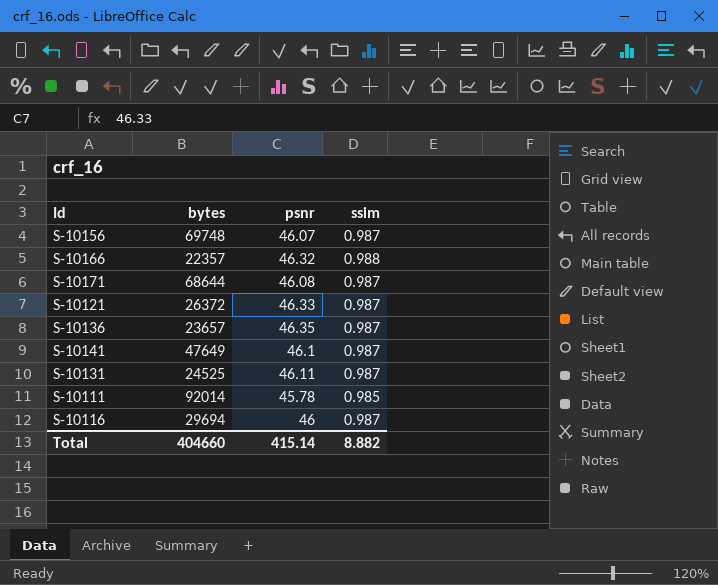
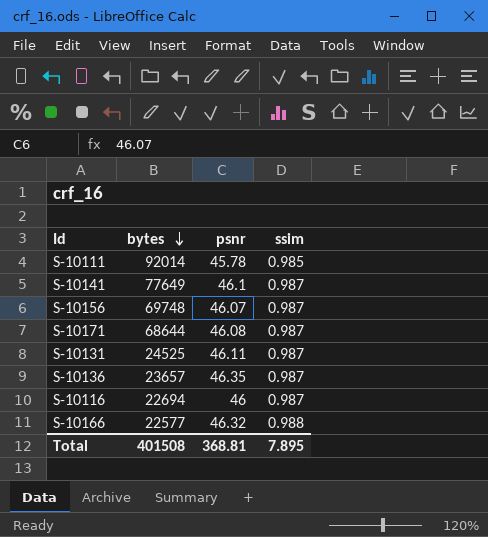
row order: none -> bytes descending
row S-10121: 26372 | 46.33 | 0.987 -> none
S-10141 | bytes: 47649 -> 77649
S-10116 | bytes: 29694 -> 22694
S-10166 | bytes: 22357 -> 22577
Total | bytes: 404660 -> 401508
Total | psnr: 415.14 -> 368.81
Total | ssim: 8.882 -> 7.895

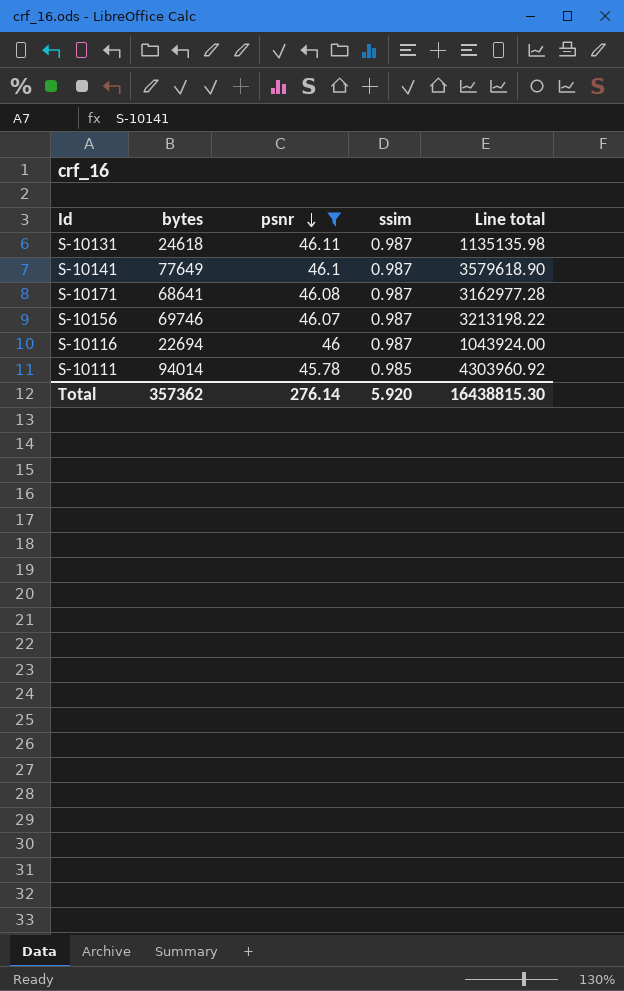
filter: none -> psnr <= 46.11
row order: bytes descending -> psnr descending
column Line total | formula: none -> [bytes] * [psnr]
S-10131 | bytes: 24525 -> 24618
S-10171 | bytes: 68644 -> 68641
S-10156 | bytes: 69748 -> 69746
S-10111 | bytes: 92014 -> 94014
Total | bytes: 401508 -> 357362
Total | psnr: 368.81 -> 276.14
Total | ssim: 7.895 -> 5.920

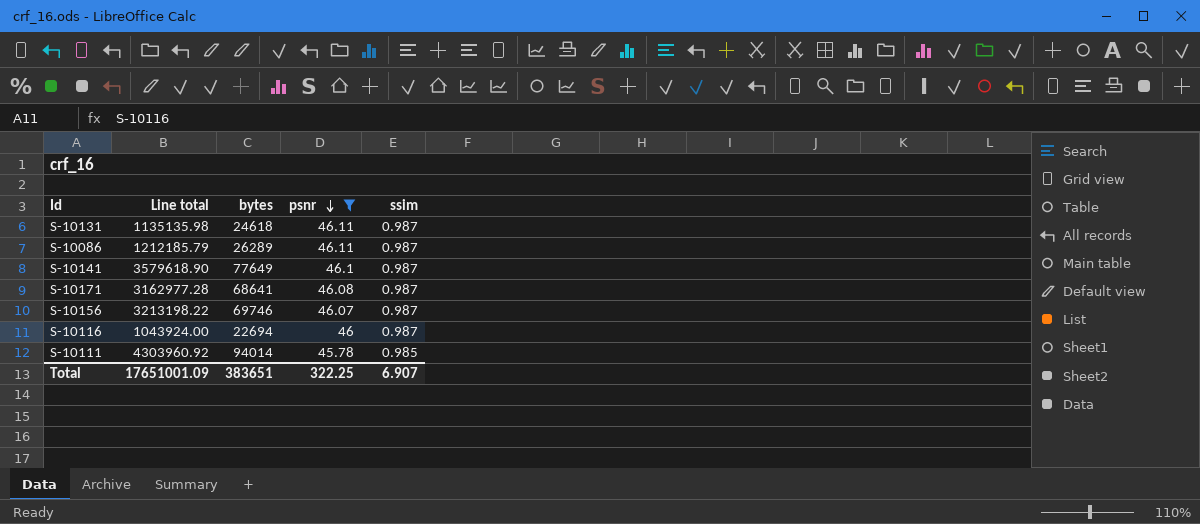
column Line total | position: 5 -> 2
row S-10086: none -> 1212185.79 | 26289 | 46.11 | 0.987
Total | Line total: 16438815.30 -> 17651001.09
Total | bytes: 357362 -> 383651
Total | psnr: 276.14 -> 322.25
Total | ssim: 5.920 -> 6.907

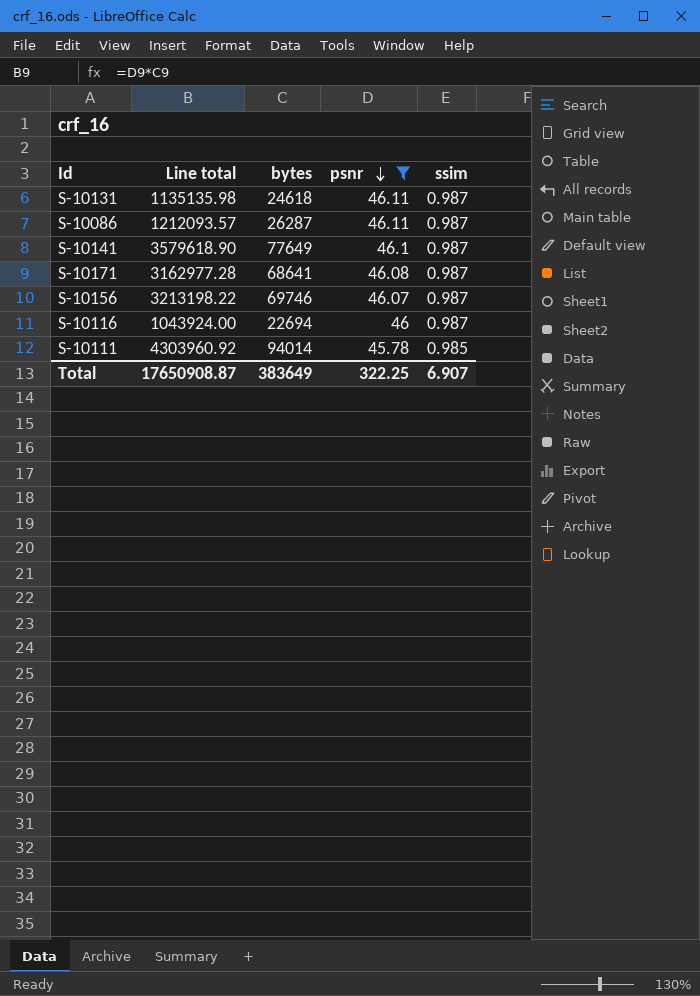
S-10086 | Line total: 1212185.79 -> 1212093.57
S-10086 | bytes: 26289 -> 26287
Total | Line total: 17651001.09 -> 17650908.87
Total | bytes: 383651 -> 383649

